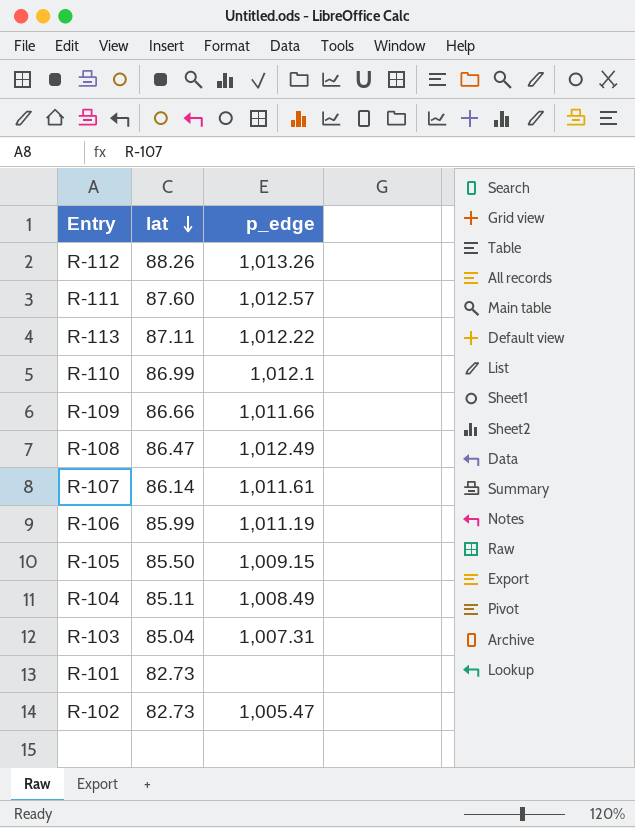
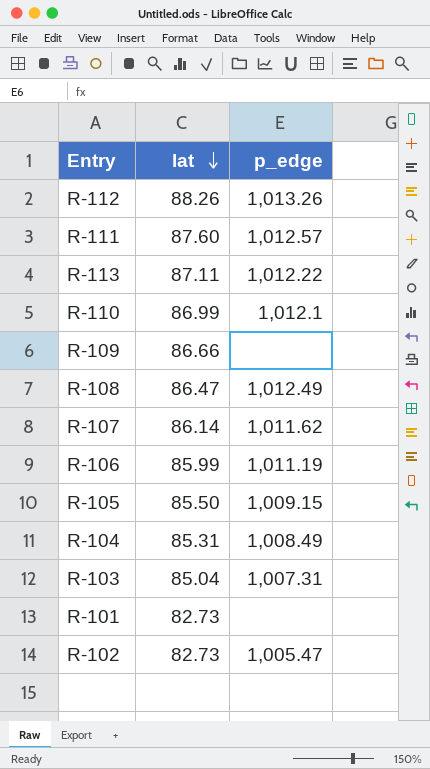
R-109 | p_edge: 1,011.66 -> none
R-107 | p_edge: 1,011.61 -> 1,011.62
R-104 | lat: 85.11 -> 85.31

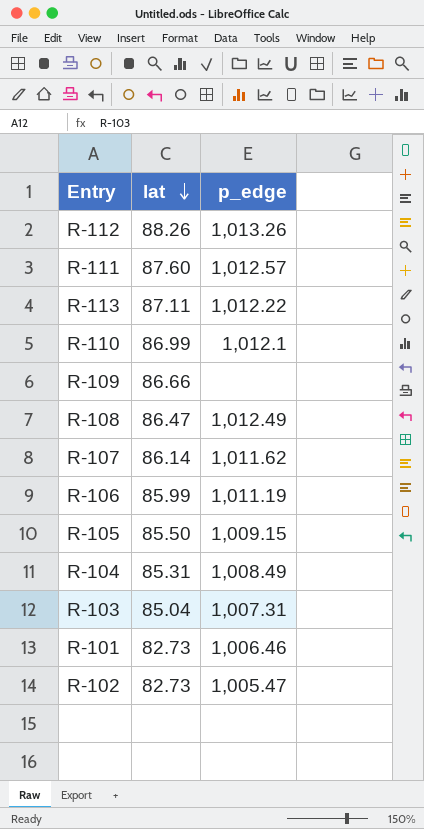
R-101 | p_edge: none -> 1,006.46

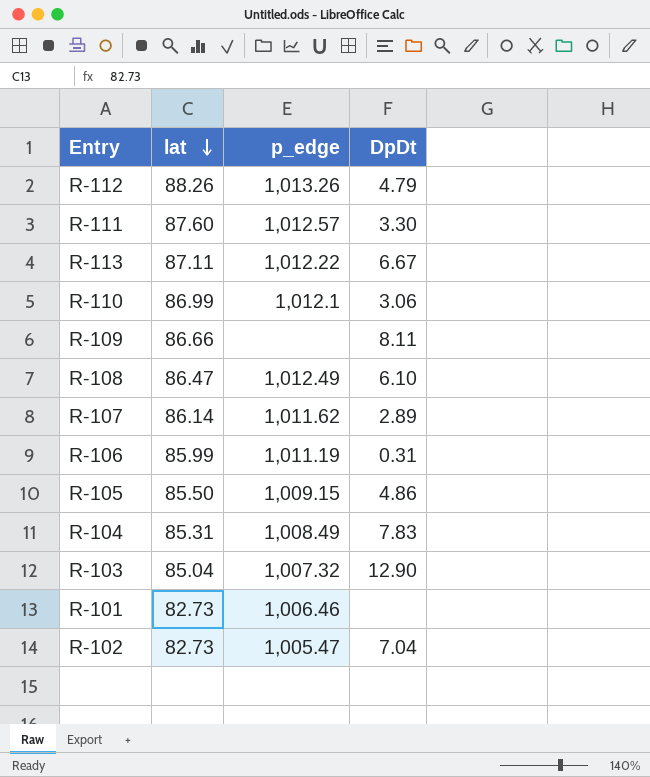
column DpDt | position: none -> 4
R-103 | p_edge: 1,007.31 -> 1,007.32

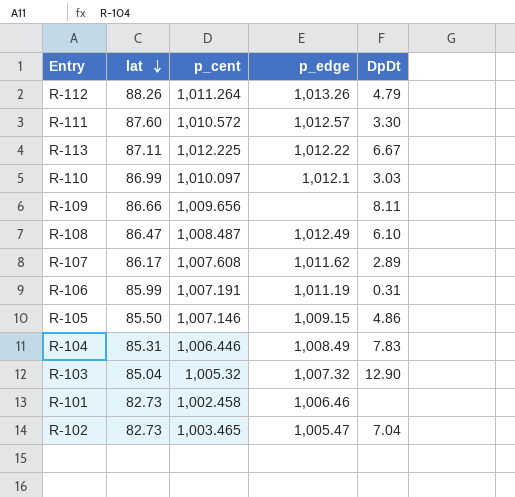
column p_cent | position: none -> 3
R-110 | DpDt: 3.06 -> 3.03
R-107 | lat: 86.14 -> 86.17

